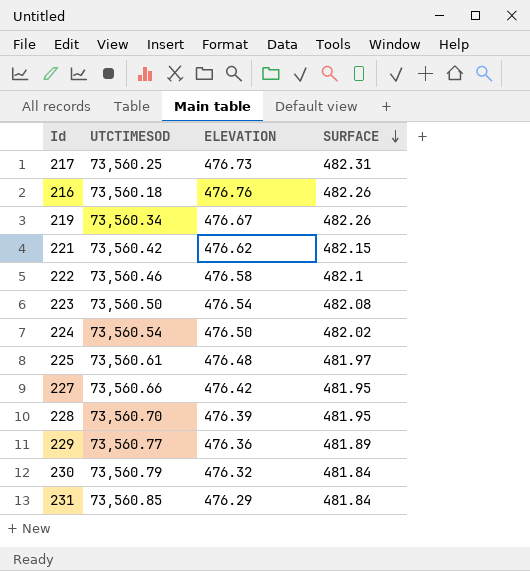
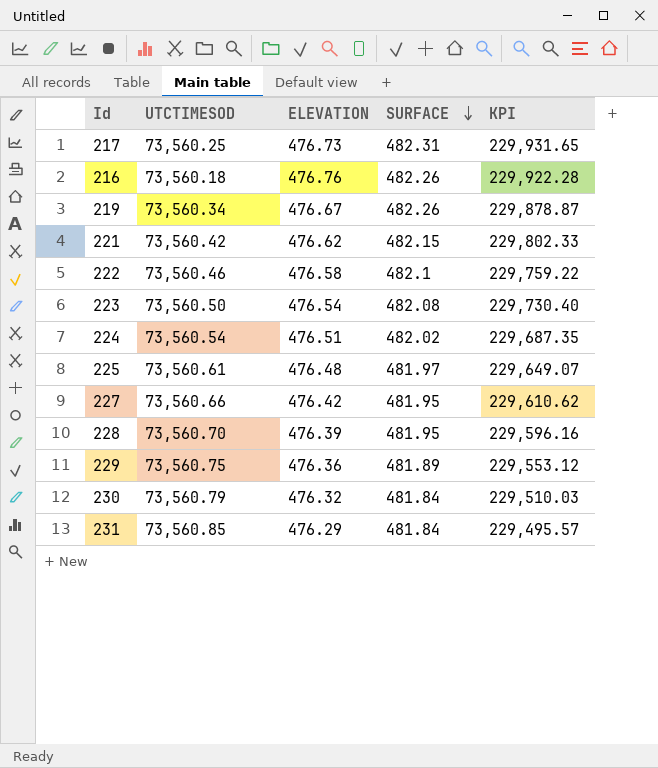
column KPI | formula: none -> [ELEVATION] * [SURFACE]
224 | ELEVATION: 476.50 -> 476.51
229 | UTCTIMESOD: 73,560.77 -> 73,560.75

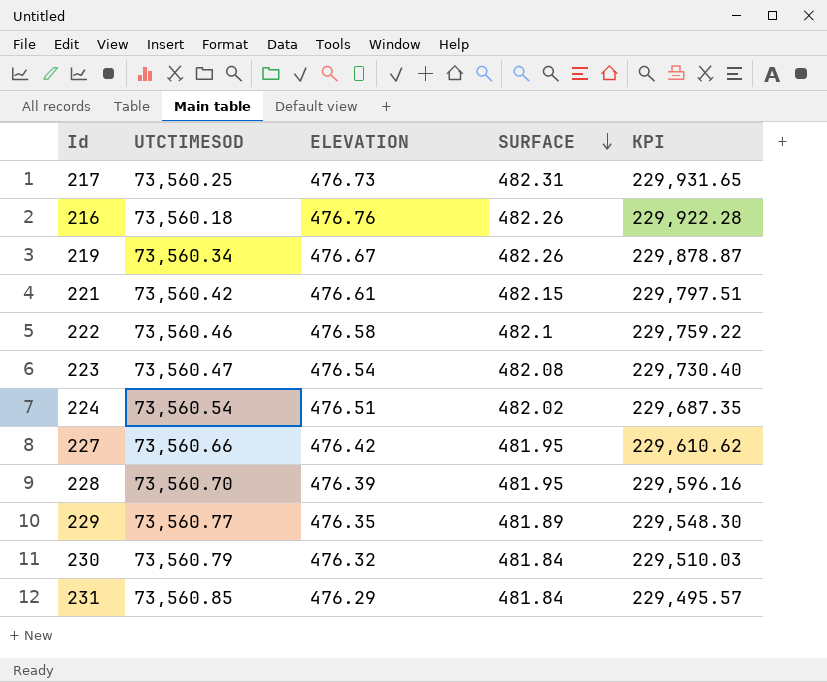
row 225: 73,560.61 | 476.48 | 481.97 | 229,649.07 -> none
221 | ELEVATION: 476.62 -> 476.61
221 | KPI: 229,802.33 -> 229,797.51
223 | UTCTIMESOD: 73,560.50 -> 73,560.47
229 | UTCTIMESOD: 73,560.75 -> 73,560.77
229 | ELEVATION: 476.36 -> 476.35
229 | KPI: 229,553.12 -> 229,548.30

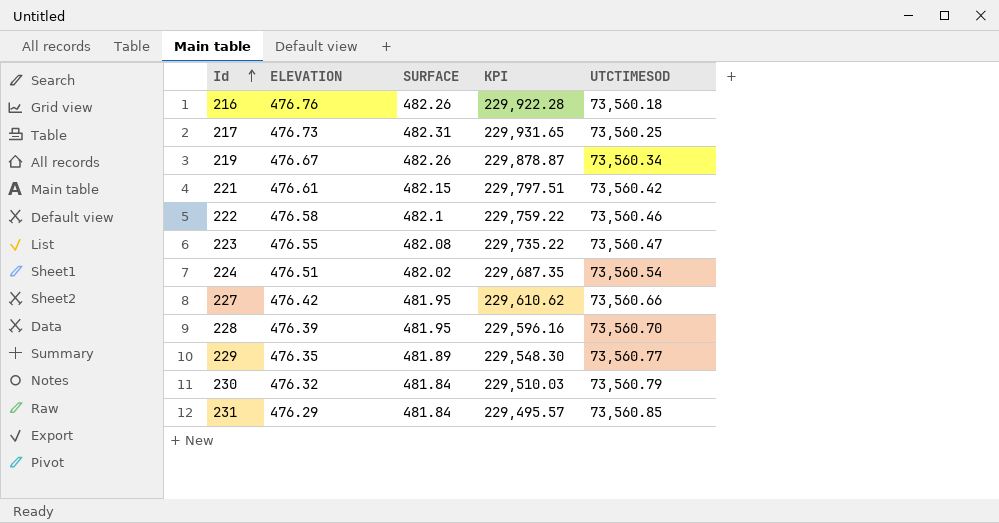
row order: SURFACE descending -> Id ascending
column UTCTIMESOD | position: 2 -> 5
223 | ELEVATION: 476.54 -> 476.55
223 | KPI: 229,730.40 -> 229,735.22

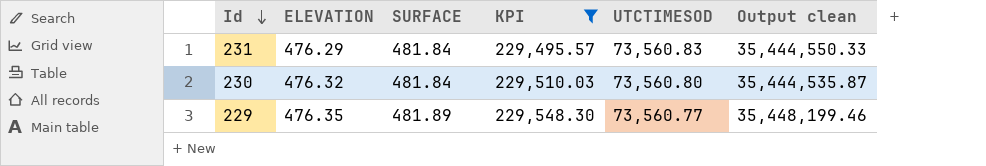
filter: none -> KPI <= 229,548.30
row order: Id ascending -> Id descending
column Output clean | formula: none -> [SURFACE] * [UTCTIMESOD]
231 | UTCTIMESOD: 73,560.85 -> 73,560.83
230 | UTCTIMESOD: 73,560.79 -> 73,560.80

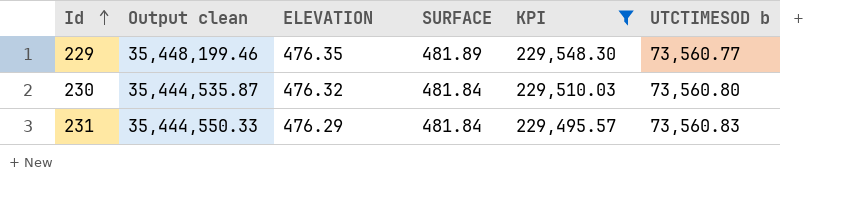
row order: Id descending -> Id ascending
column Output clean | position: 6 -> 2
column name: UTCTIMESOD -> UTCTIMESOD b

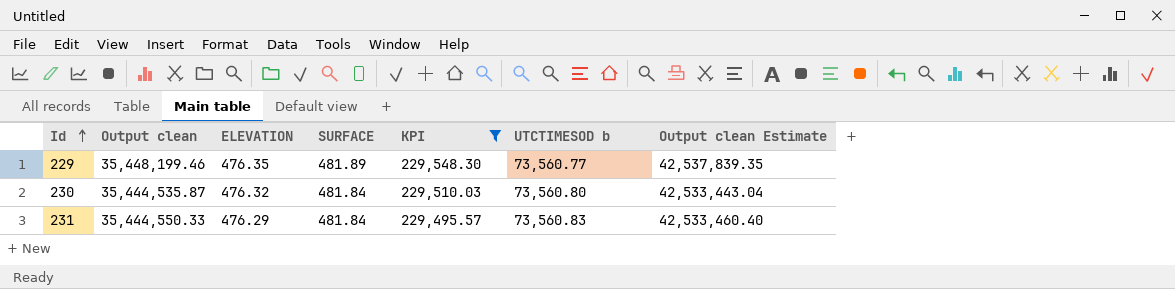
column Output clean Estimate | formula: none -> [Output clean] * 1.2

